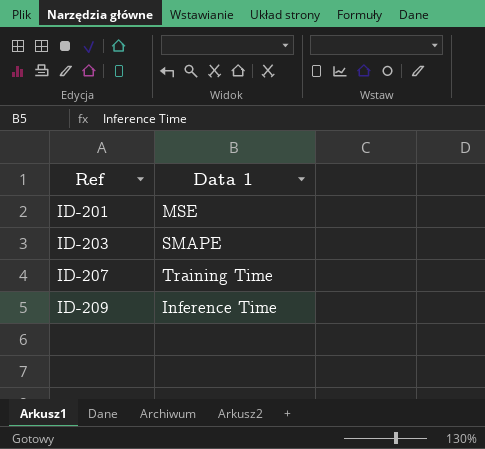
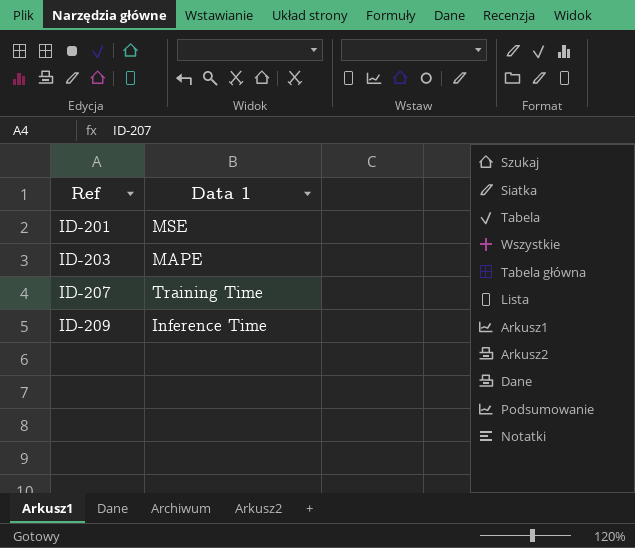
ID-203 | Data 1: SMAPE -> MAPE

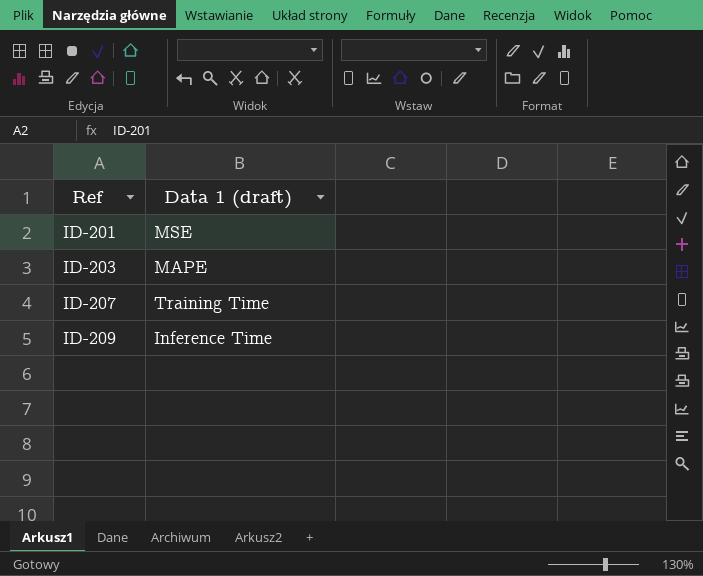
column name: Data 1 -> Data 1 (draft)

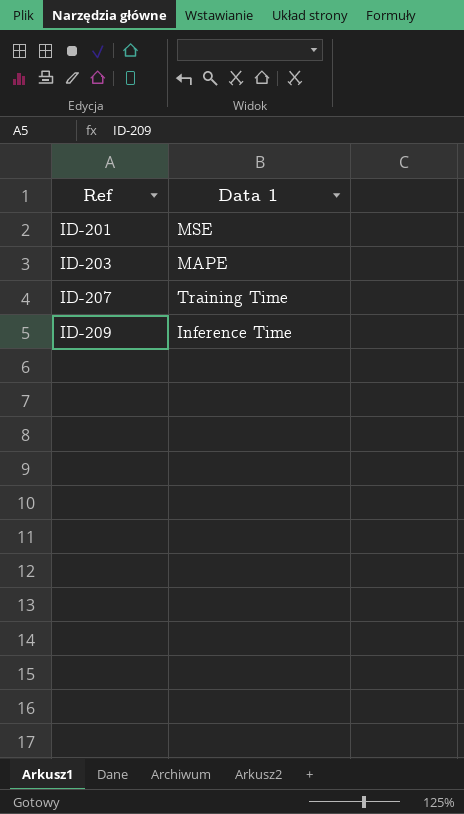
column name: Data 1 (draft) -> Data 1

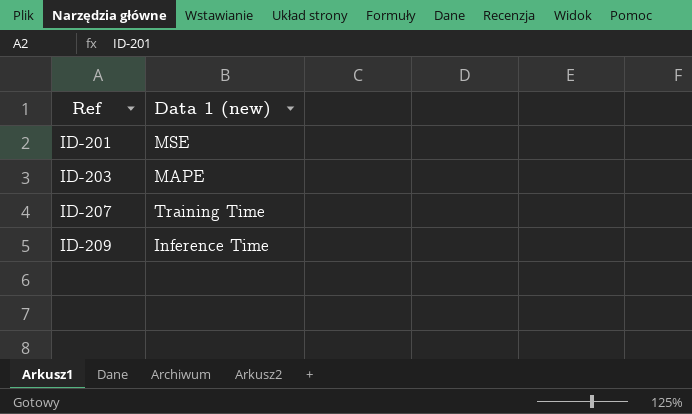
column name: Data 1 -> Data 1 (new)

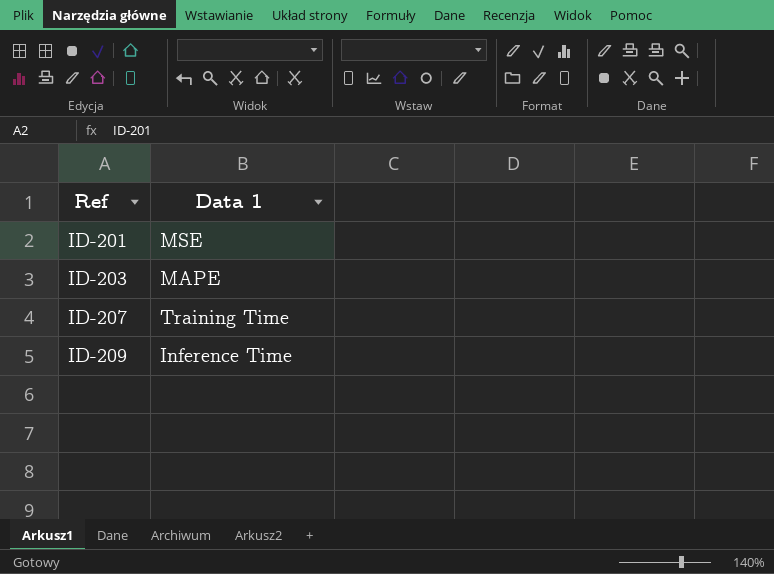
column name: Data 1 (new) -> Data 1

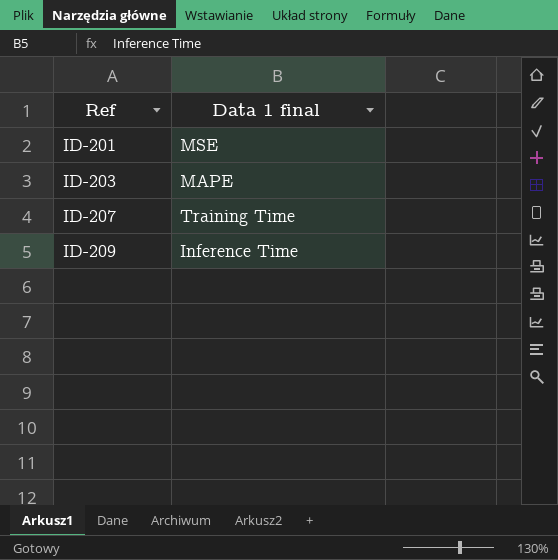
column name: Data 1 -> Data 1 final

